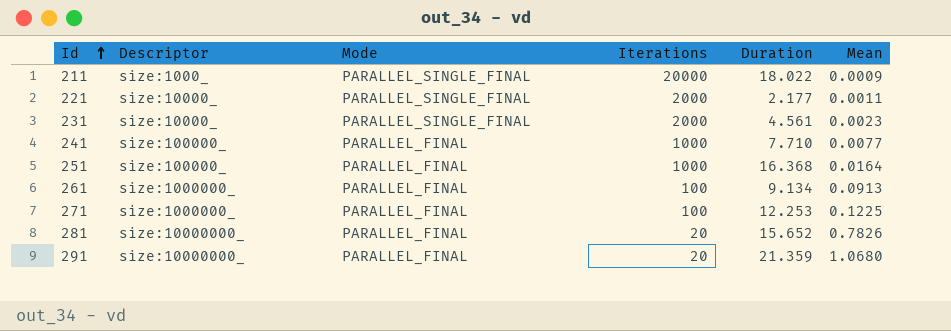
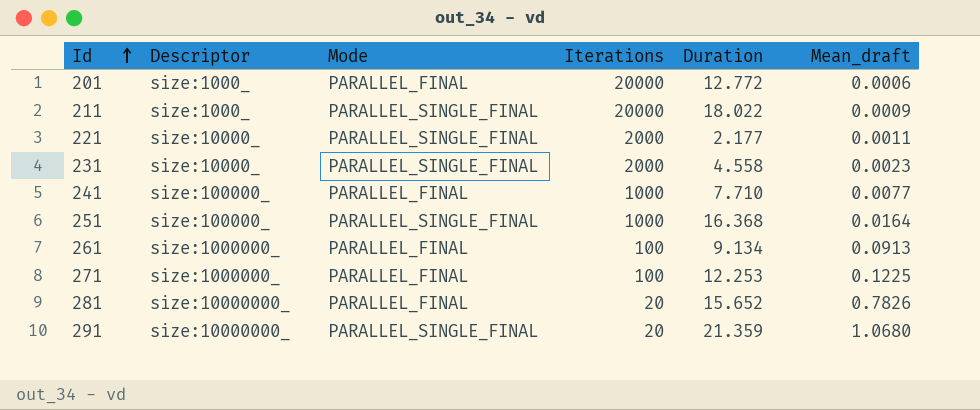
column name: Mean -> Mean_draft
row 201: none -> size:1000_ | PARALLEL_FINAL | 20000 | 12.772 | 0.0006
231 | Duration: 4.561 -> 4.558
251 | Mode: PARALLEL_FINAL -> PARALLEL_SINGLE_FINAL
291 | Mode: PARALLEL_FINAL -> PARALLEL_SINGLE_FINAL

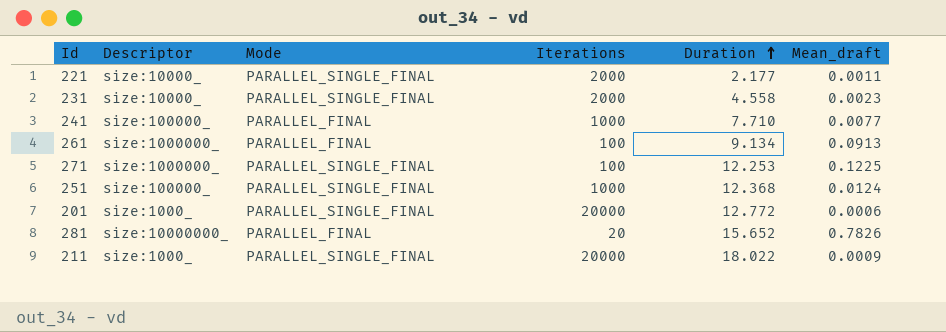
row order: Id ascending -> Duration ascending
row 291: size:10000000_ | PARALLEL_SINGLE_FINAL | 20 | 21.359 | 1.0680 -> none
271 | Mode: PARALLEL_FINAL -> PARALLEL_SINGLE_FINAL
251 | Duration: 16.368 -> 12.368
251 | Mean_draft: 0.0164 -> 0.0124
201 | Mode: PARALLEL_FINAL -> PARALLEL_SINGLE_FINAL

